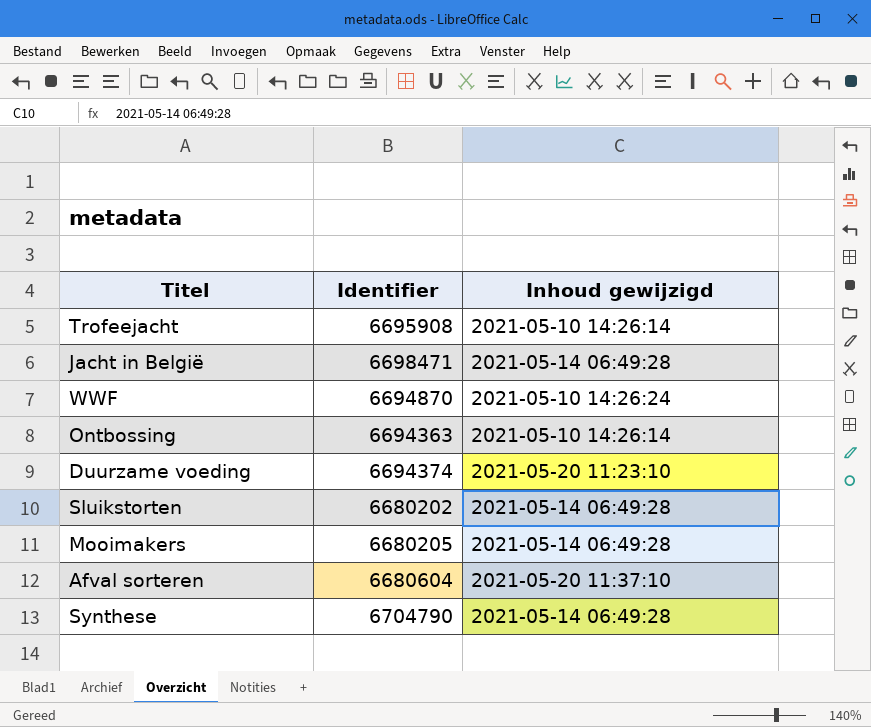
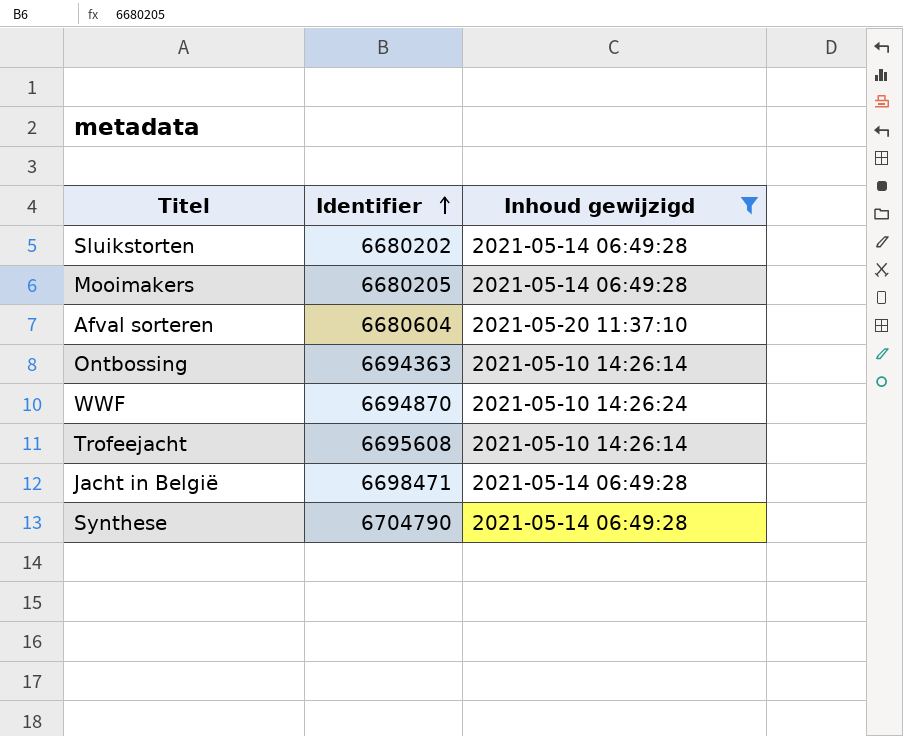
filter: none -> Inhoud gewijzigd != 2021-05-20 11:23:10
row order: none -> Identifier ascending
Trofeejacht | Identifier: 6695908 -> 6695608

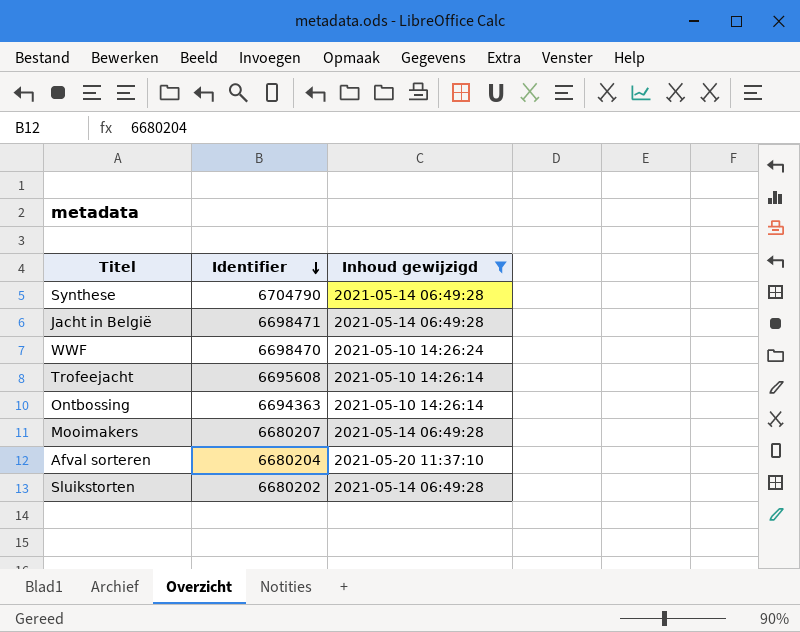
row order: Identifier ascending -> Identifier descending
WWF | Identifier: 6694870 -> 6698470
Mooimakers | Identifier: 6680205 -> 6680207
Afval sorteren | Identifier: 6680604 -> 6680204

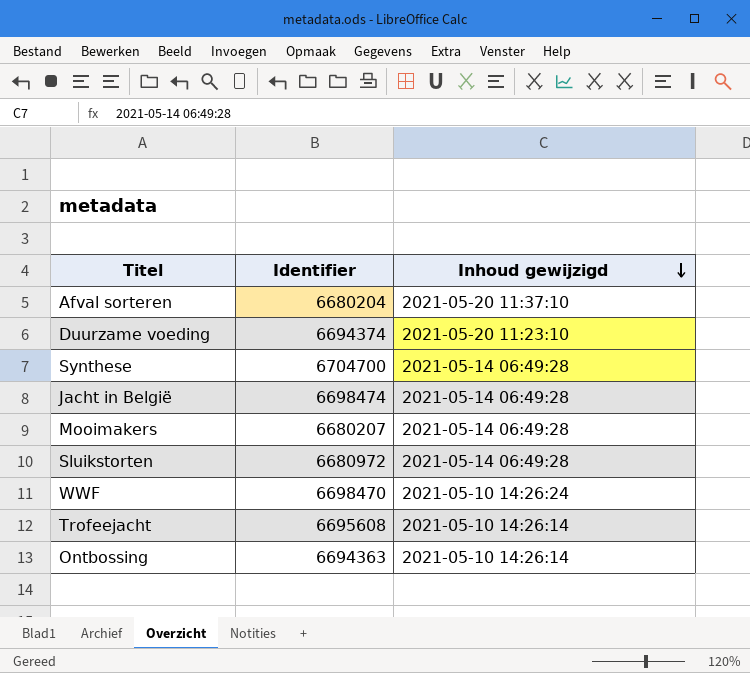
filter: Inhoud gewijzigd != 2021-05-20 11:23:10 -> none
row order: Identifier descending -> Inhoud gewijzigd descending
Synthese | Identifier: 6704790 -> 6704700
Jacht in België | Identifier: 6698471 -> 6698474
Sluikstorten | Identifier: 6680202 -> 6680972

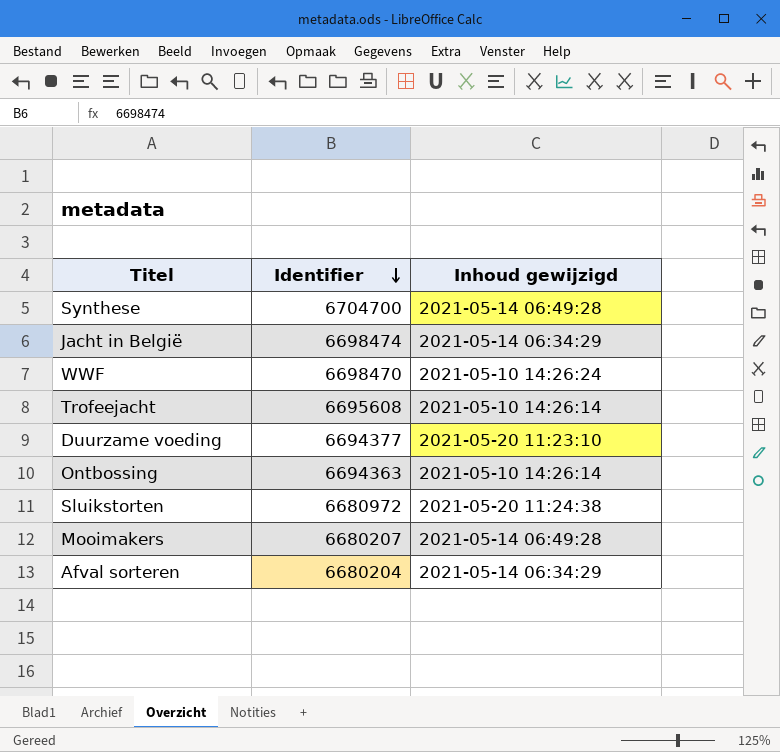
row order: Inhoud gewijzigd descending -> Identifier descending
Jacht in België | Inhoud gewijzigd: 2021-05-14 06:49:28 -> 2021-05-14 06:34:29
Duurzame voeding | Identifier: 6694374 -> 6694377
Sluikstorten | Inhoud gewijzigd: 2021-05-14 06:49:28 -> 2021-05-20 11:24:38
Afval sorteren | Inhoud gewijzigd: 2021-05-20 11:37:10 -> 2021-05-14 06:34:29

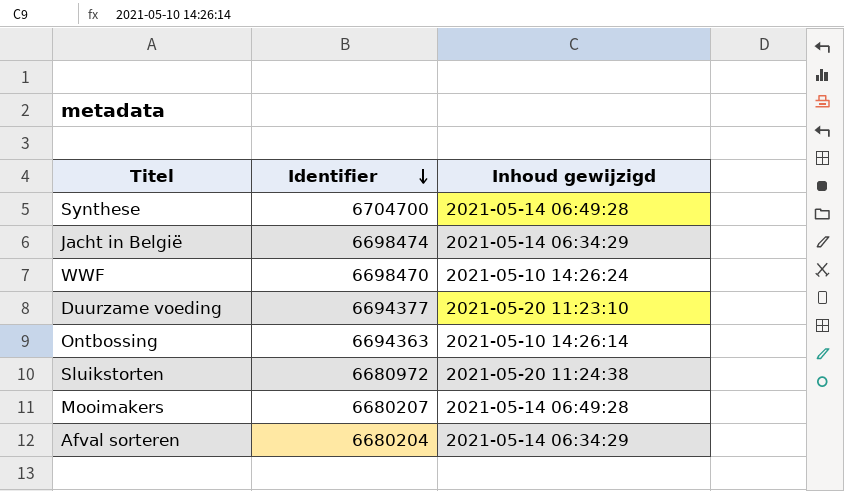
row Trofeejacht: 6695608 | 2021-05-10 14:26:14 -> none

